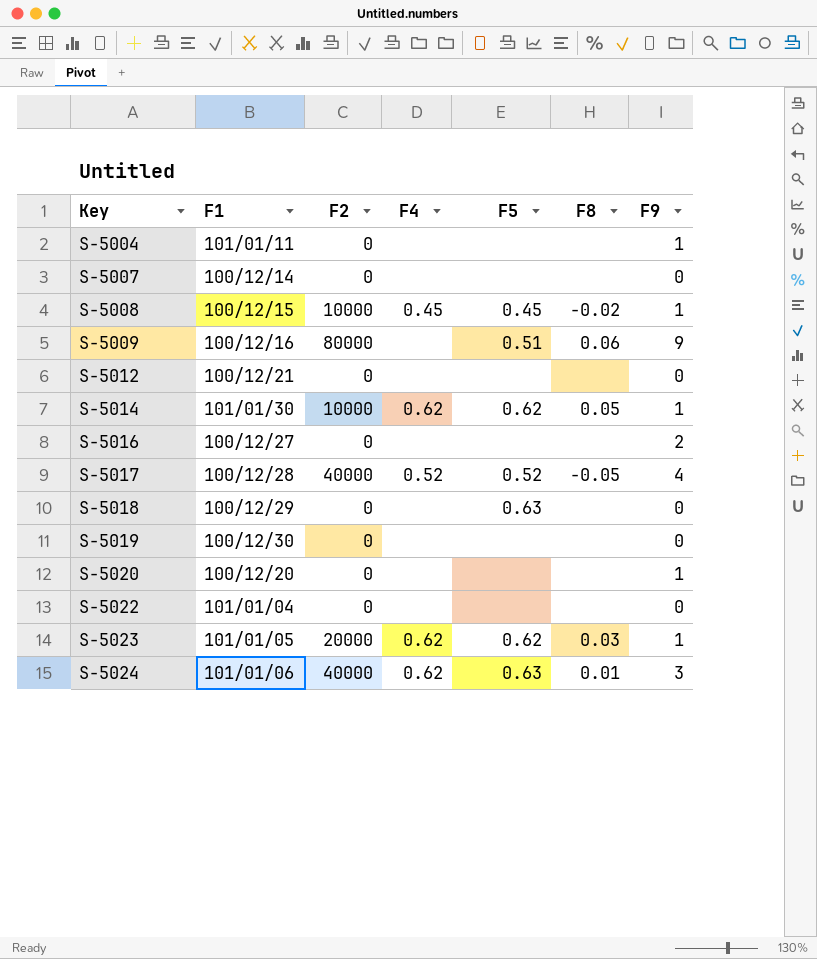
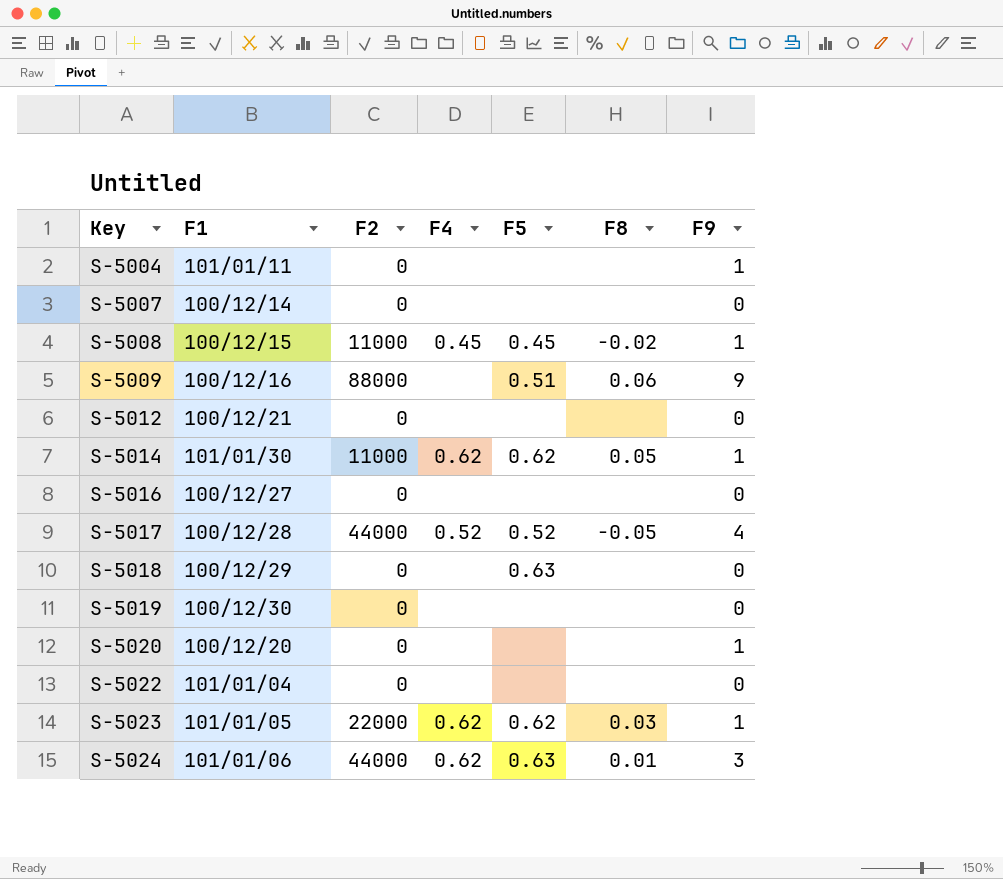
S-5008 | F2: 10000 -> 11000
S-5009 | F2: 80000 -> 88000
S-5014 | F2: 10000 -> 11000
S-5016 | F9: 2 -> 0
S-5017 | F2: 40000 -> 44000
S-5023 | F2: 20000 -> 22000
S-5024 | F2: 40000 -> 44000

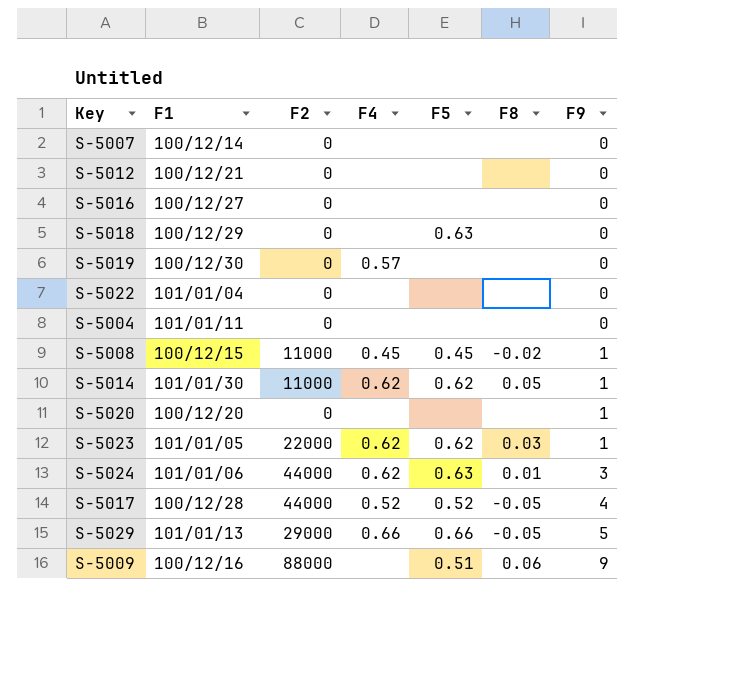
row order: Key ascending -> F9 ascending
S-5019 | F4: none -> 0.57
S-5004 | F9: 1 -> 0
row S-5029: none -> 101/01/13 | 29000 | 0.66 | 0.66 | -0.05 | 5

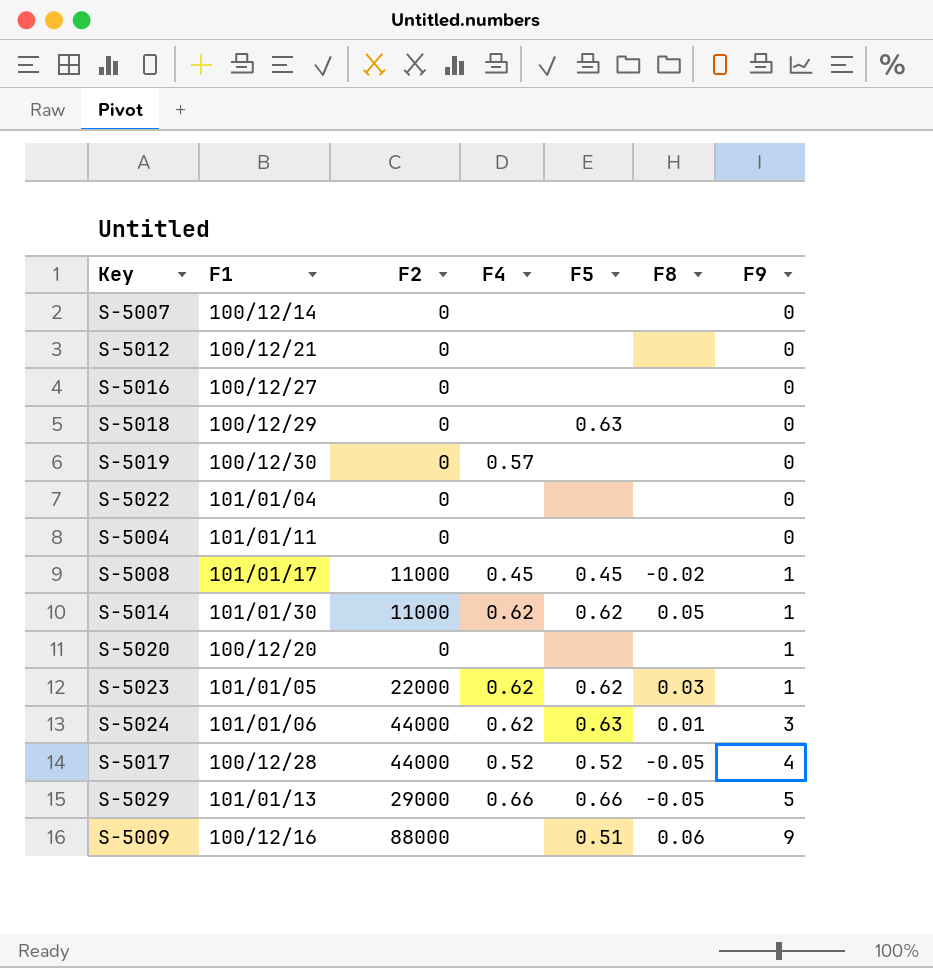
S-5008 | F1: 100/12/15 -> 101/01/17

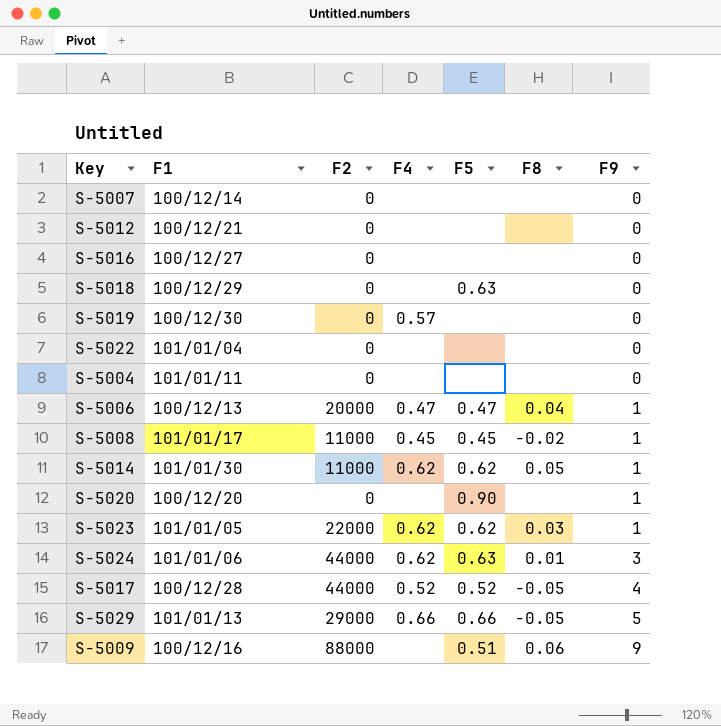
row S-5006: none -> 100/12/13 | 20000 | 0.47 | 0.47 | 0.04 | 1
S-5020 | F5: none -> 0.90

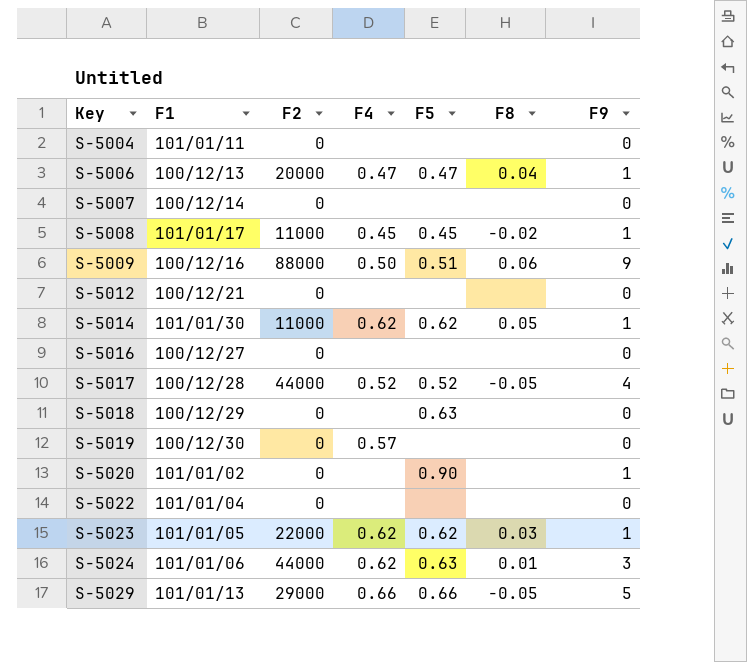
row order: F9 ascending -> Key ascending
S-5009 | F4: none -> 0.50
S-5020 | F1: 100/12/20 -> 101/01/02

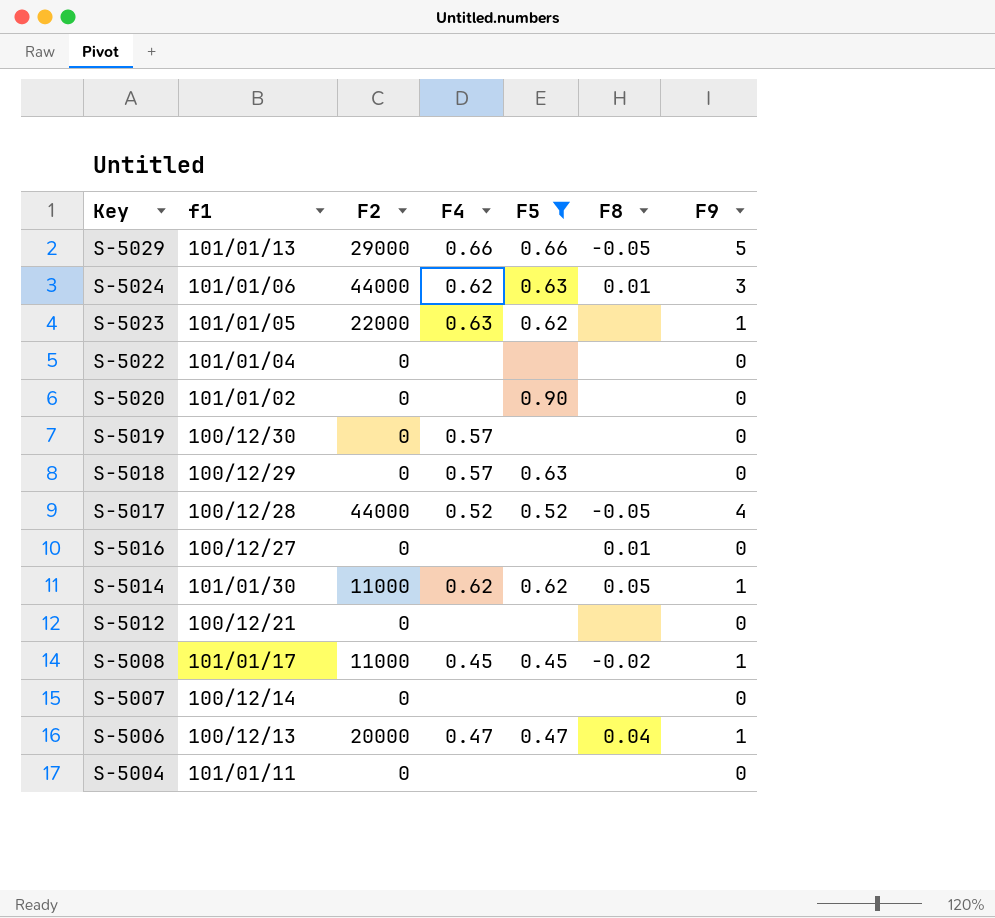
filter: none -> F5 != 0.51
row order: Key ascending -> Key descending
column name: F1 -> f1
S-5023 | F4: 0.62 -> 0.63
S-5023 | F8: 0.03 -> none
S-5020 | F9: 1 -> 0
S-5018 | F4: none -> 0.57
S-5016 | F8: none -> 0.01

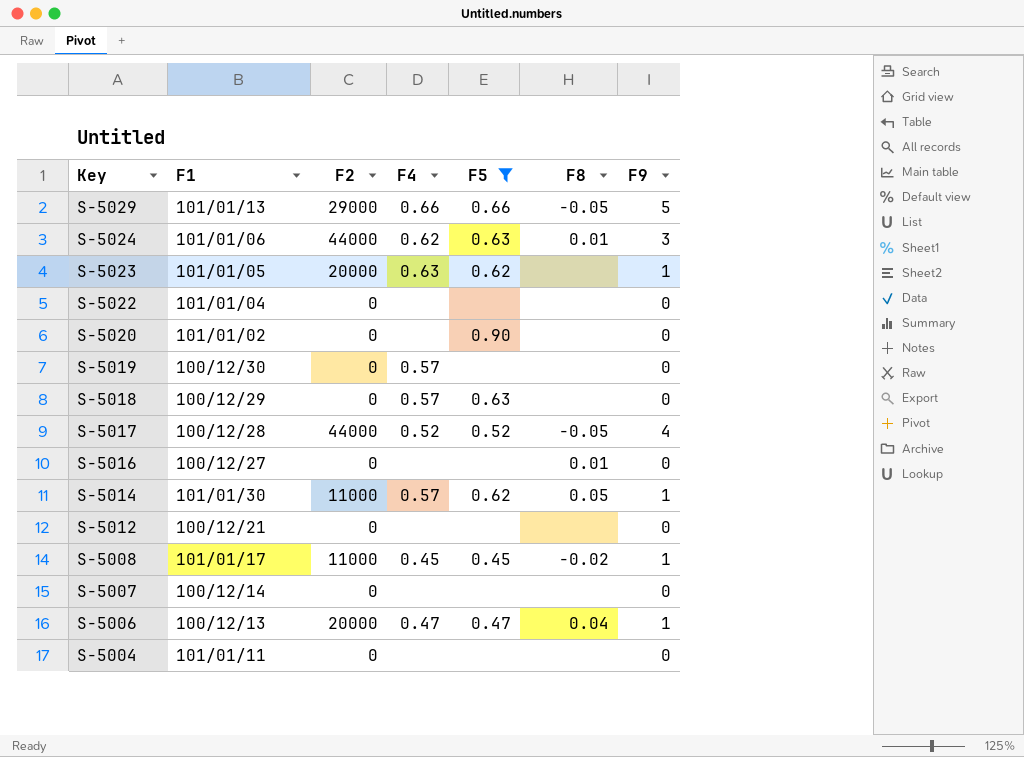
column name: f1 -> F1
S-5023 | F2: 22000 -> 20000
S-5014 | F4: 0.62 -> 0.57

